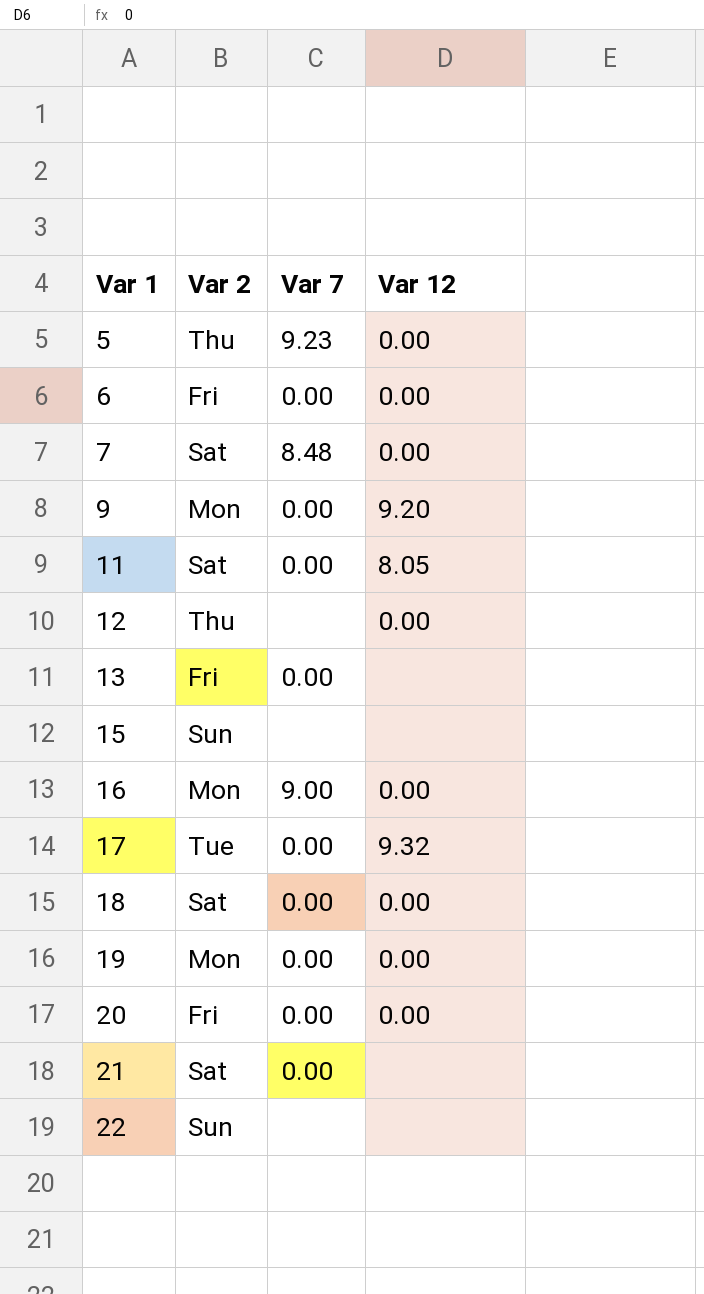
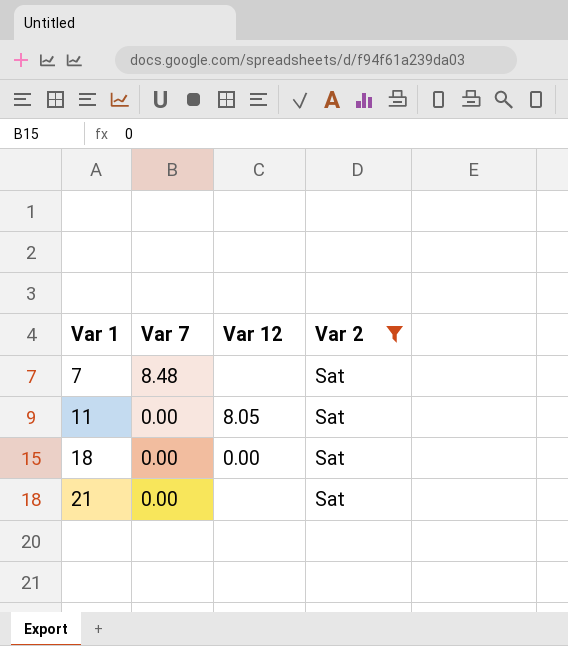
filter: none -> Var 2 = Sat
column Var 2 | position: 2 -> 4
7 | Var 12: 0.00 -> none

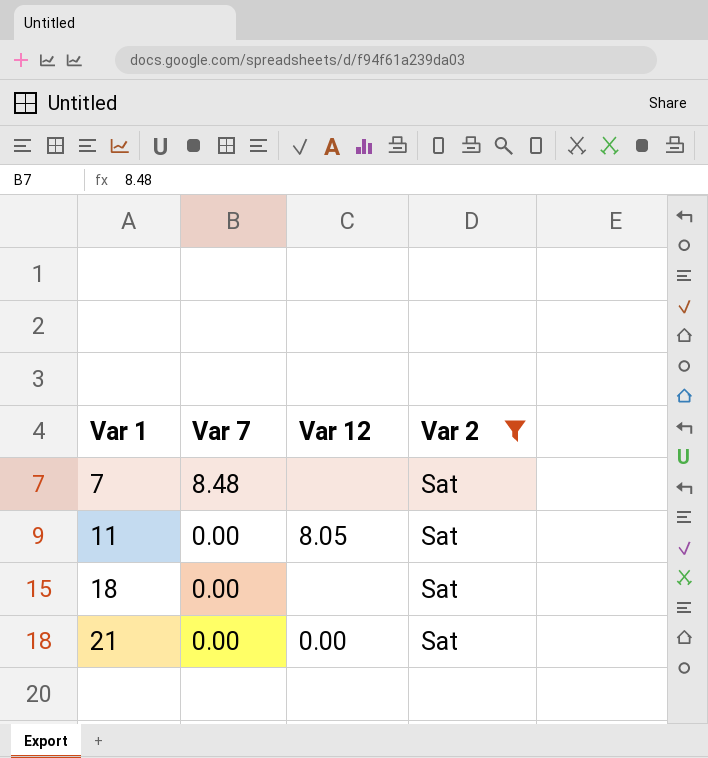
18 | Var 12: 0.00 -> none
21 | Var 12: none -> 0.00

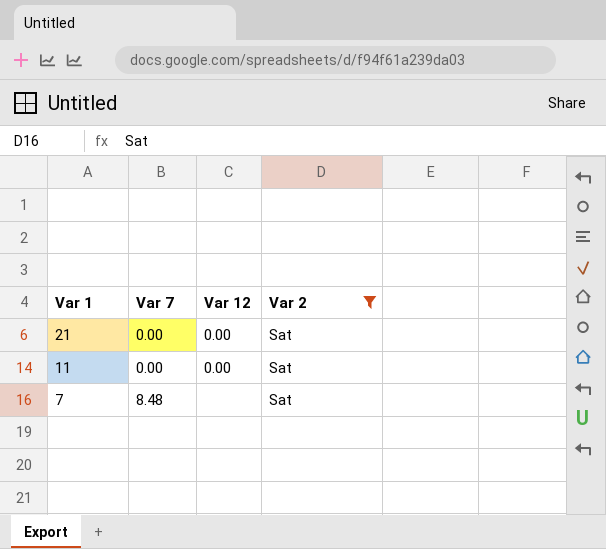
row order: Var 1 ascending -> Var 1 descending
row 18: 0.00 | none | Sat -> none
11 | Var 12: 8.05 -> 0.00

